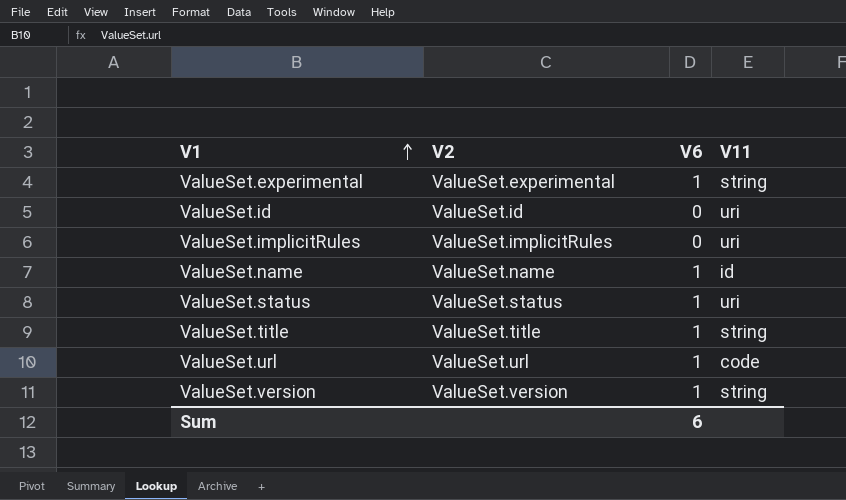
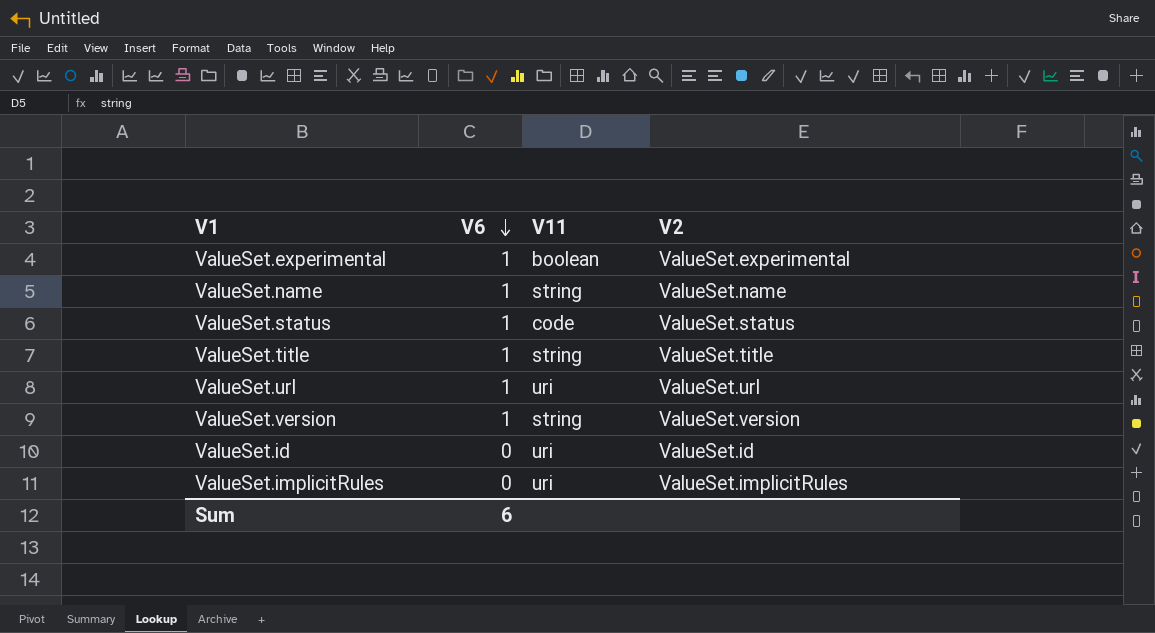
row order: V1 ascending -> V6 descending
column V2 | position: 2 -> 4
ValueSet.experimental | V11: string -> boolean
ValueSet.name | V11: id -> string
ValueSet.status | V11: uri -> code
ValueSet.url | V11: code -> uri

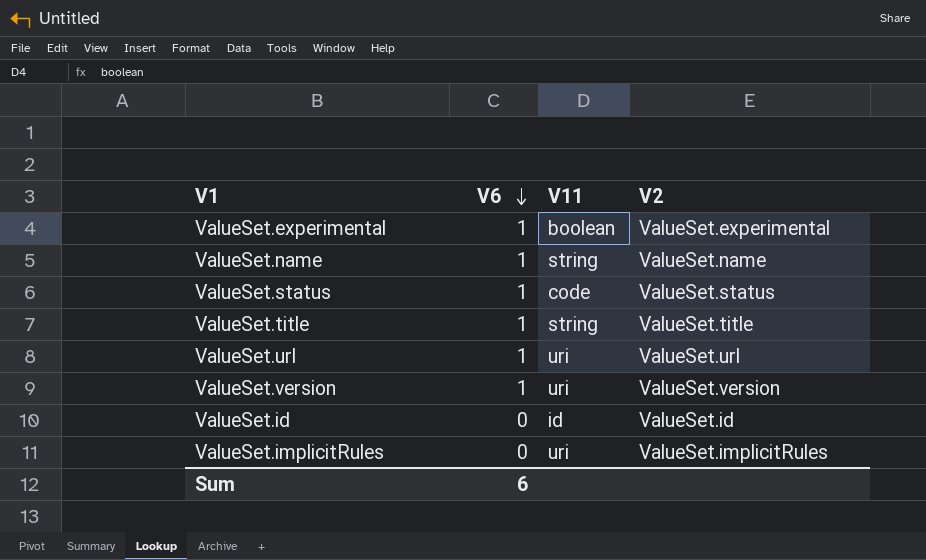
ValueSet.version | V11: string -> uri
ValueSet.id | V11: uri -> id

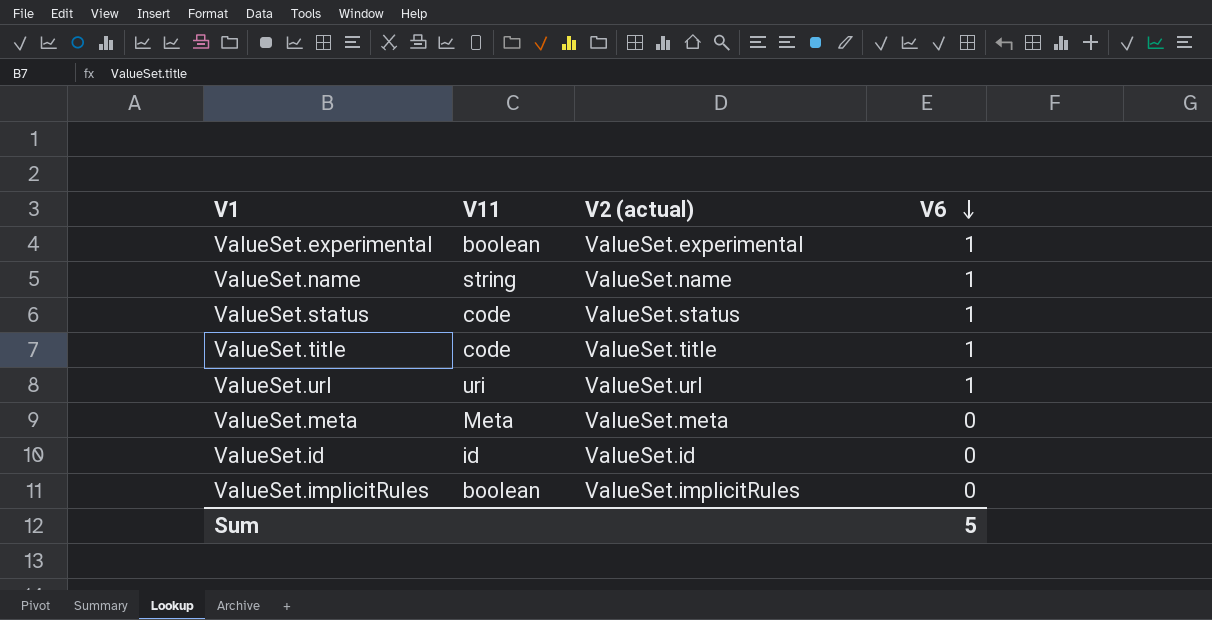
column name: V2 -> V2 (actual)
column V6 | position: 2 -> 4
row ValueSet.version: 1 | uri | ValueSet.version -> none
ValueSet.title | V11: string -> code
row ValueSet.meta: none -> Meta | ValueSet.meta | 0
ValueSet.implicitRules | V11: uri -> boolean
Sum | V6: 6 -> 5

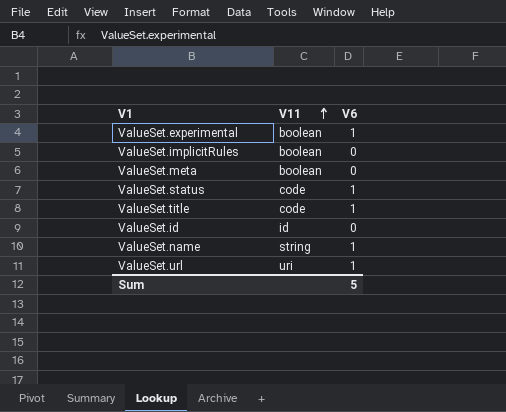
row order: V6 descending -> V11 ascending
column V2 (actual) | position: 3 -> none
ValueSet.meta | V11: Meta -> boolean

